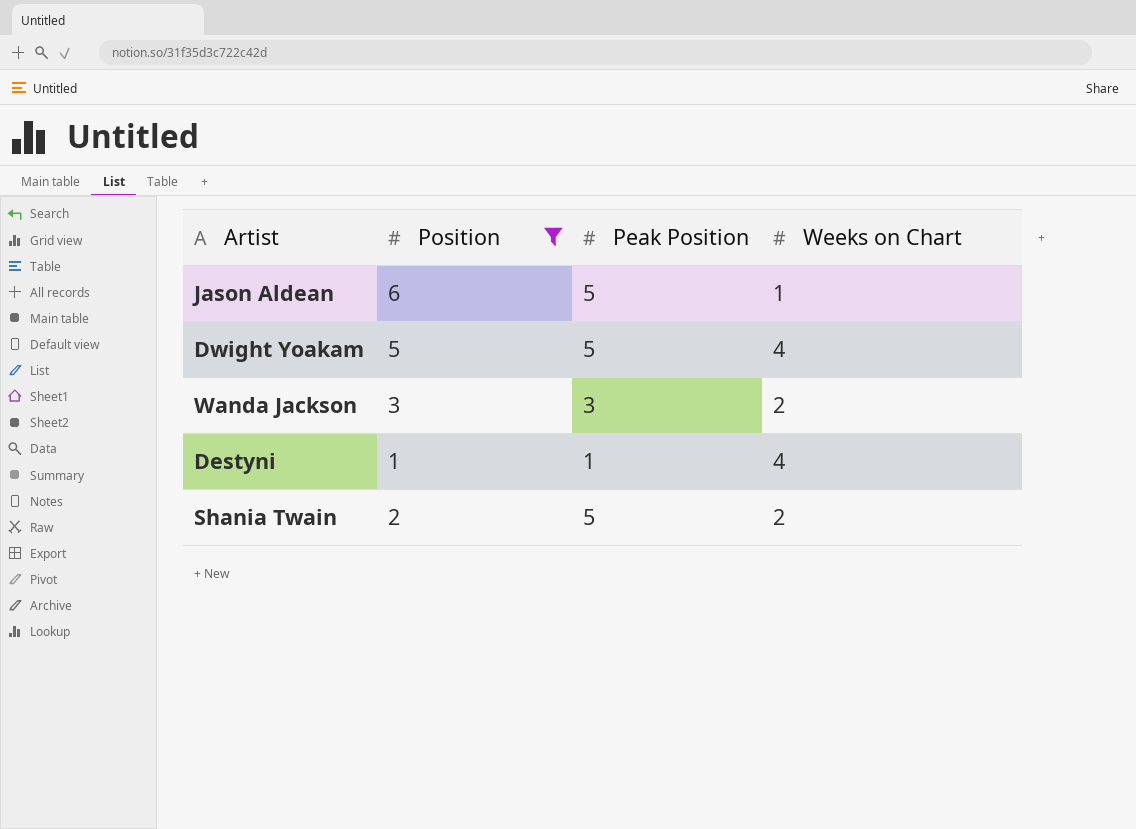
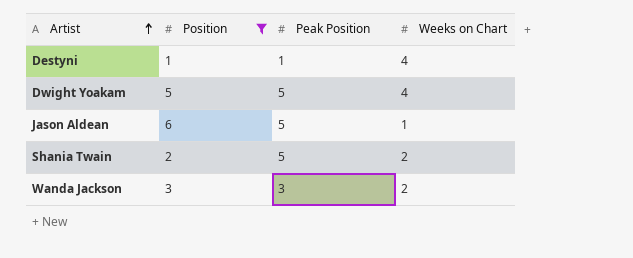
row order: none -> Artist ascending

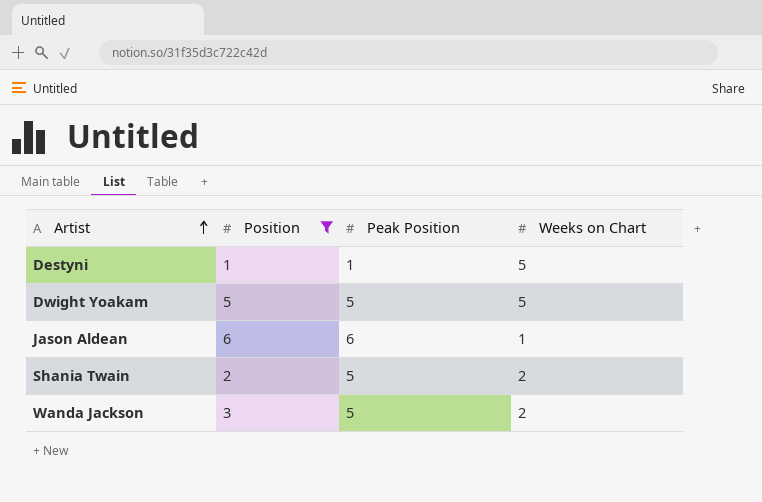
Destyni | Weeks on Chart: 4 -> 5
Dwight Yoakam | Weeks on Chart: 4 -> 5
Jason Aldean | Peak Position: 5 -> 6
Wanda Jackson | Peak Position: 3 -> 5

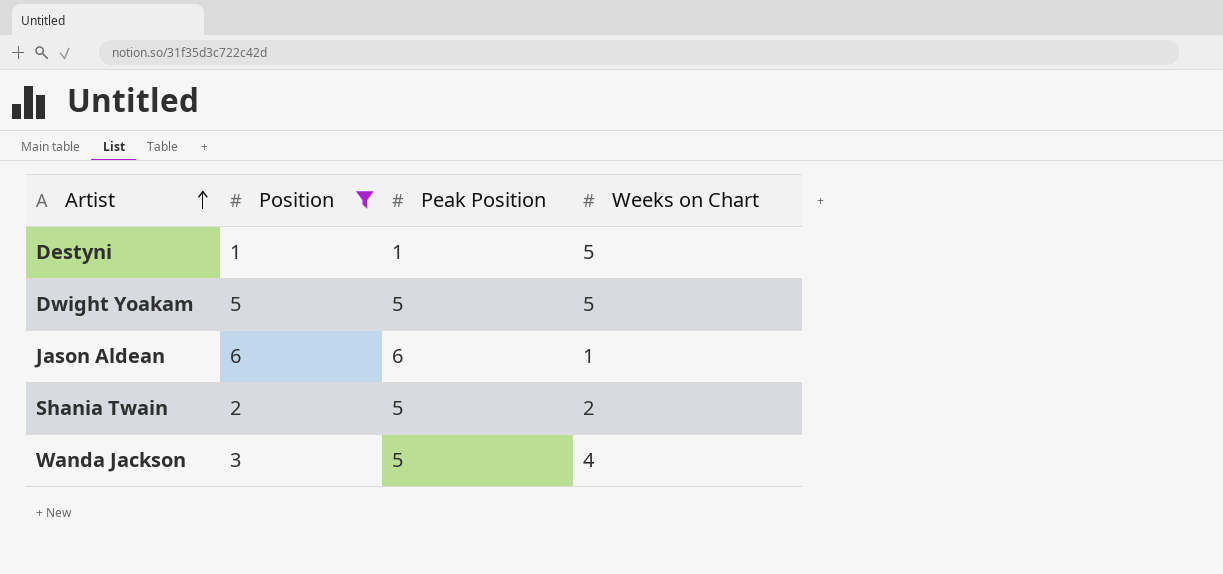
Wanda Jackson | Weeks on Chart: 2 -> 4

